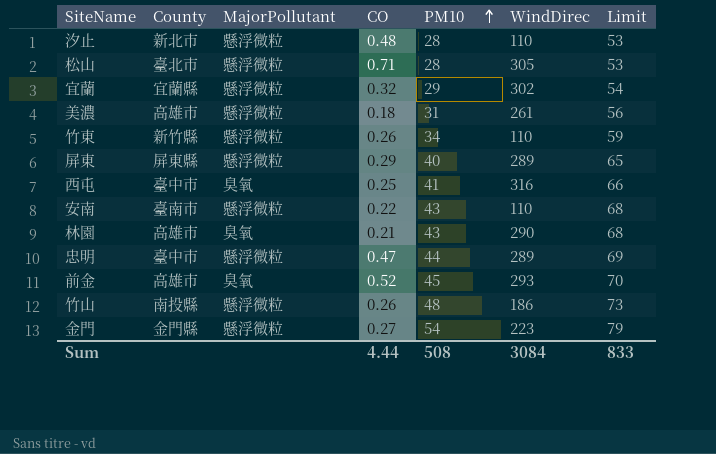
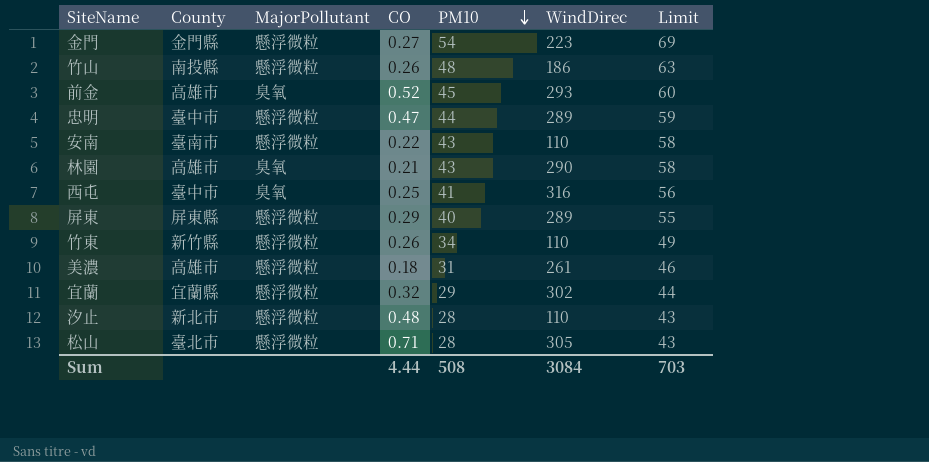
row order: PM10 ascending -> PM10 descending
column Limit | formula: [PM10] + 25 -> [PM10] + 15
Sum | Limit: 833 -> 703

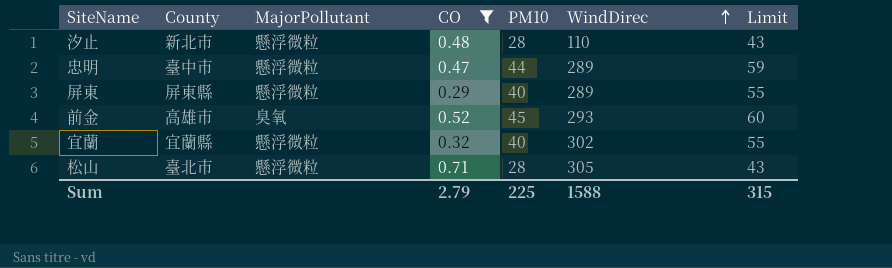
filter: none -> CO >= 0.29
row order: PM10 descending -> WindDirec ascending
宜蘭 | PM10: 29 -> 40
宜蘭 | Limit: 44 -> 55
Sum | CO: 4.44 -> 2.79
Sum | PM10: 508 -> 225
Sum | WindDirec: 3084 -> 1588
Sum | Limit: 703 -> 315

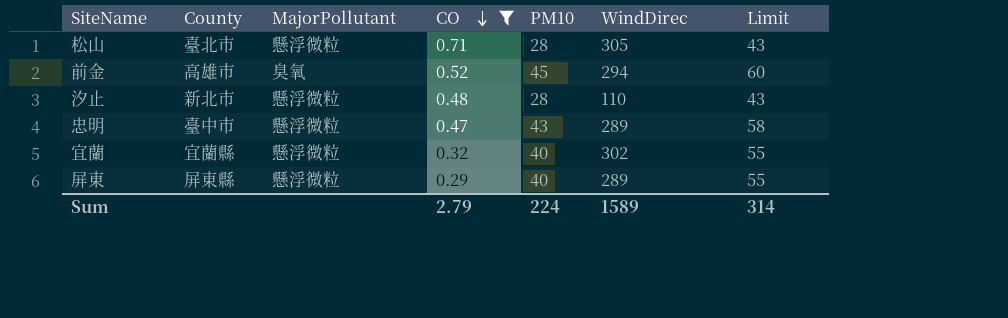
row order: WindDirec ascending -> CO descending
前金 | WindDirec: 293 -> 294
忠明 | PM10: 44 -> 43
忠明 | Limit: 59 -> 58
Sum | PM10: 225 -> 224
Sum | WindDirec: 1588 -> 1589
Sum | Limit: 315 -> 314

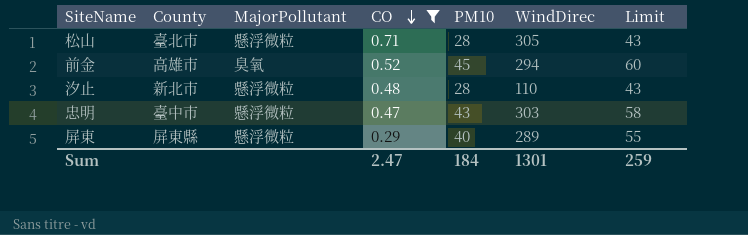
row 宜蘭: 宜蘭縣 | 懸浮微粒 | 0.32 | 40 | 302 | 55 -> none
忠明 | WindDirec: 289 -> 303
Sum | CO: 2.79 -> 2.47
Sum | PM10: 224 -> 184
Sum | WindDirec: 1589 -> 1301
Sum | Limit: 314 -> 259

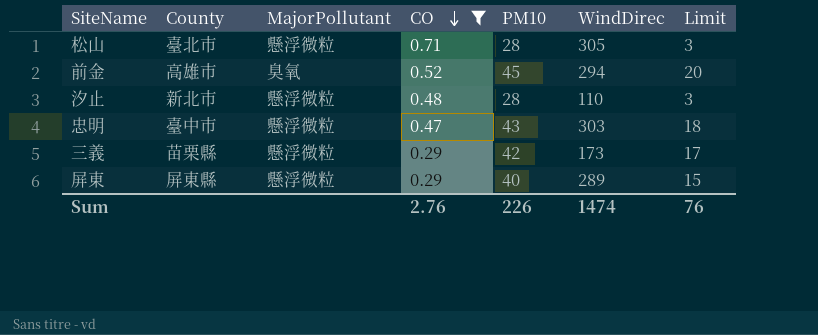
column Limit | formula: [PM10] + 15 -> [PM10] - 25
row 三義: none -> 苗栗縣 | 懸浮微粒 | 0.29 | 42 | 173 | 17
Sum | CO: 2.47 -> 2.76
Sum | PM10: 184 -> 226
Sum | WindDirec: 1301 -> 1474
Sum | Limit: 259 -> 76

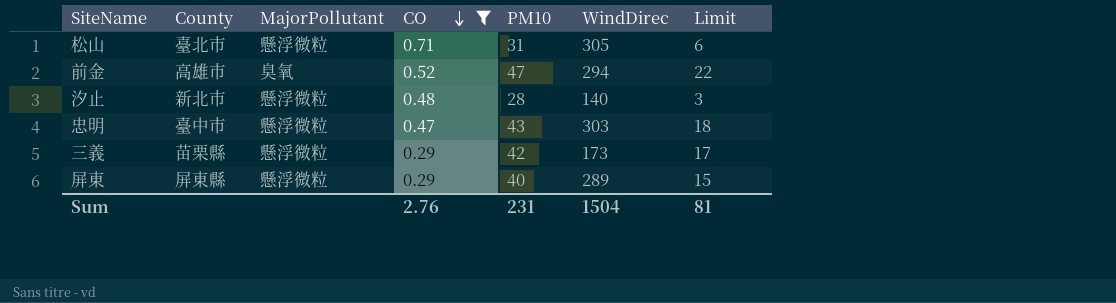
松山 | PM10: 28 -> 31
松山 | Limit: 3 -> 6
前金 | PM10: 45 -> 47
前金 | Limit: 20 -> 22
汐止 | WindDirec: 110 -> 140
Sum | PM10: 226 -> 231
Sum | WindDirec: 1474 -> 1504
Sum | Limit: 76 -> 81

